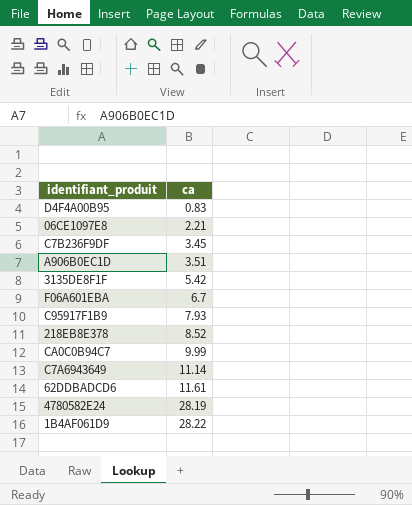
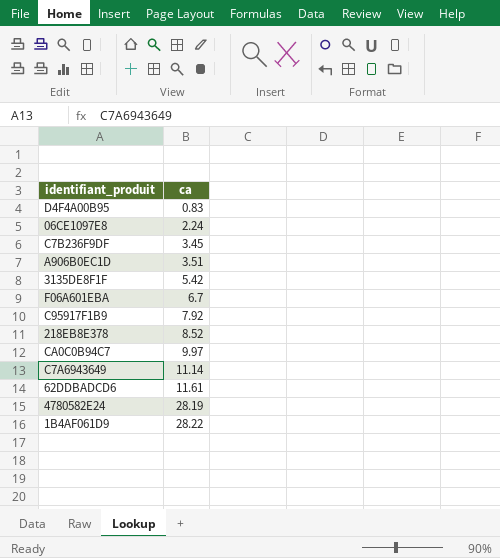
06CE1097E8 | ca: 2.21 -> 2.24
C95917F1B9 | ca: 7.93 -> 7.92
CA0C0B94C7 | ca: 9.99 -> 9.97

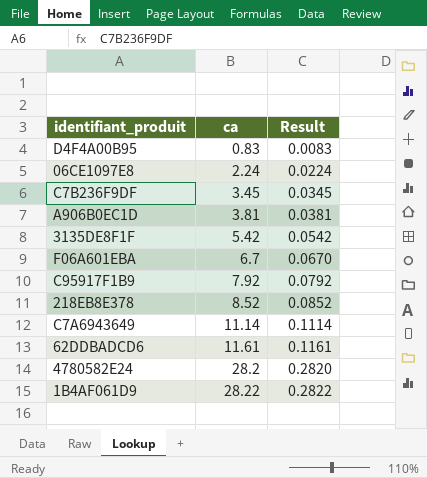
column Result | formula: none -> [ca] * 0.01
row CA0C0B94C7: 9.97 -> none
A906B0EC1D | ca: 3.51 -> 3.81
4780582E24 | ca: 28.19 -> 28.2

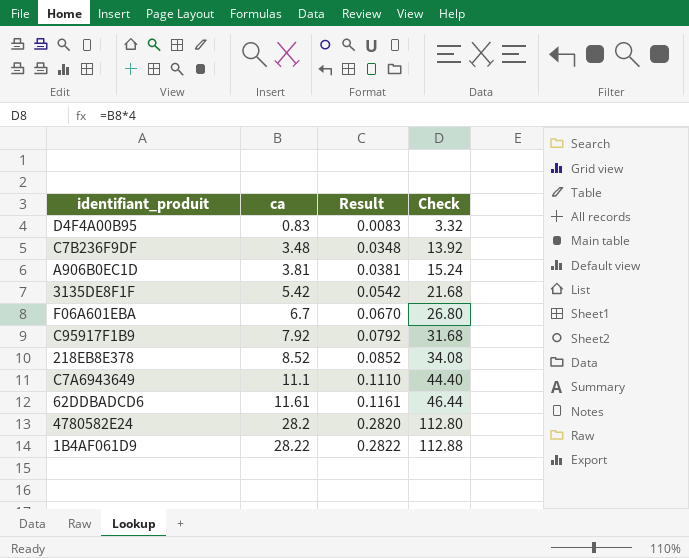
column Check | formula: none -> [ca] * 4
row 06CE1097E8: 2.24 | 0.0224 -> none
C7B236F9DF | ca: 3.45 -> 3.48
C7B236F9DF | Result: 0.0345 -> 0.0348
C7A6943649 | ca: 11.14 -> 11.1
C7A6943649 | Result: 0.1114 -> 0.1110

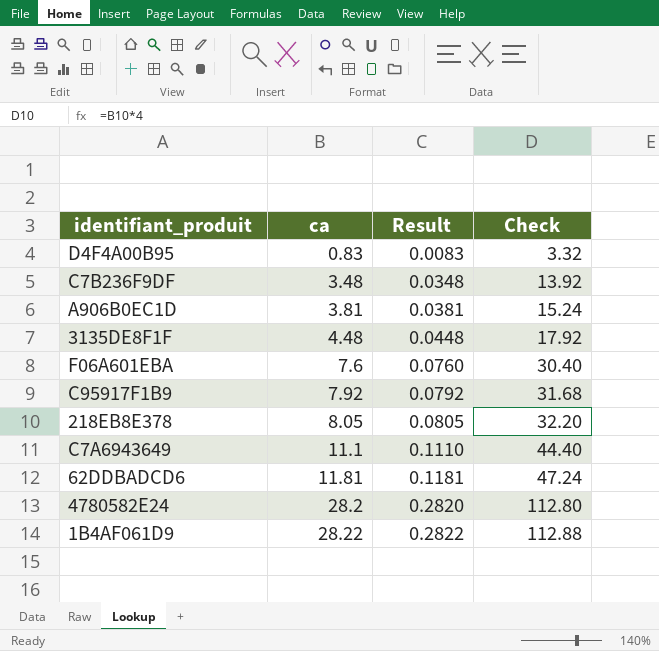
3135DE8F1F | ca: 5.42 -> 4.48
3135DE8F1F | Result: 0.0542 -> 0.0448
3135DE8F1F | Check: 21.68 -> 17.92
F06A601EBA | ca: 6.7 -> 7.6
F06A601EBA | Result: 0.0670 -> 0.0760
F06A601EBA | Check: 26.80 -> 30.40
218EB8E378 | ca: 8.52 -> 8.05
218EB8E378 | Result: 0.0852 -> 0.0805
218EB8E378 | Check: 34.08 -> 32.20
62DDBADCD6 | ca: 11.61 -> 11.81
62DDBADCD6 | Result: 0.1161 -> 0.1181
62DDBADCD6 | Check: 46.44 -> 47.24

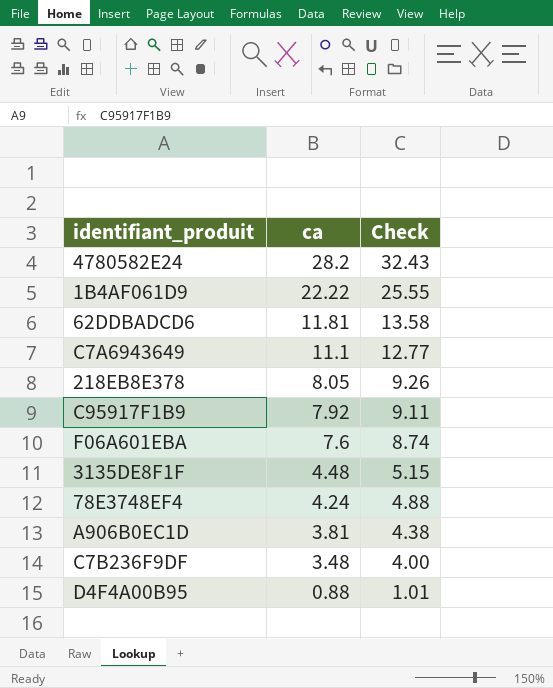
row order: ca ascending -> ca descending
column Result | formula: [ca] * 0.01 -> none
column Check | formula: [ca] * 4 -> [ca] * 1.15
1B4AF061D9 | ca: 28.22 -> 22.22
row 78E3748EF4: none -> 4.24 | 4.88
D4F4A00B95 | ca: 0.83 -> 0.88

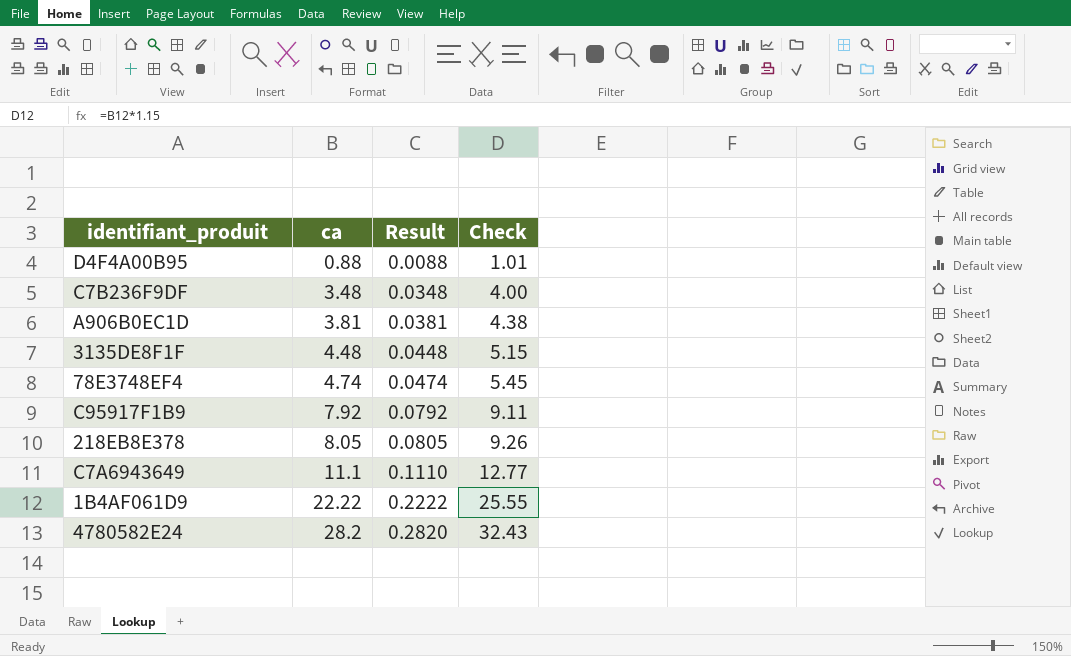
row order: ca descending -> ca ascending
column Result | formula: none -> [ca] * 0.01
row 62DDBADCD6: 11.81 | 13.58 -> none
row F06A601EBA: 7.6 | 8.74 -> none
78E3748EF4 | ca: 4.24 -> 4.74
78E3748EF4 | Check: 4.88 -> 5.45

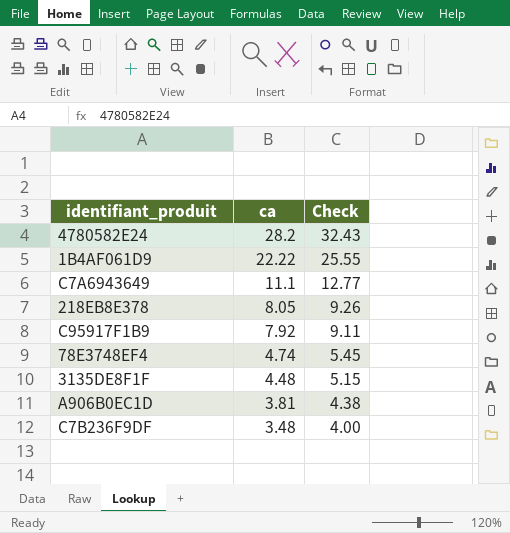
row order: ca ascending -> ca descending
column Result | formula: [ca] * 0.01 -> none
row D4F4A00B95: 0.88 | 0.0088 | 1.01 -> none

